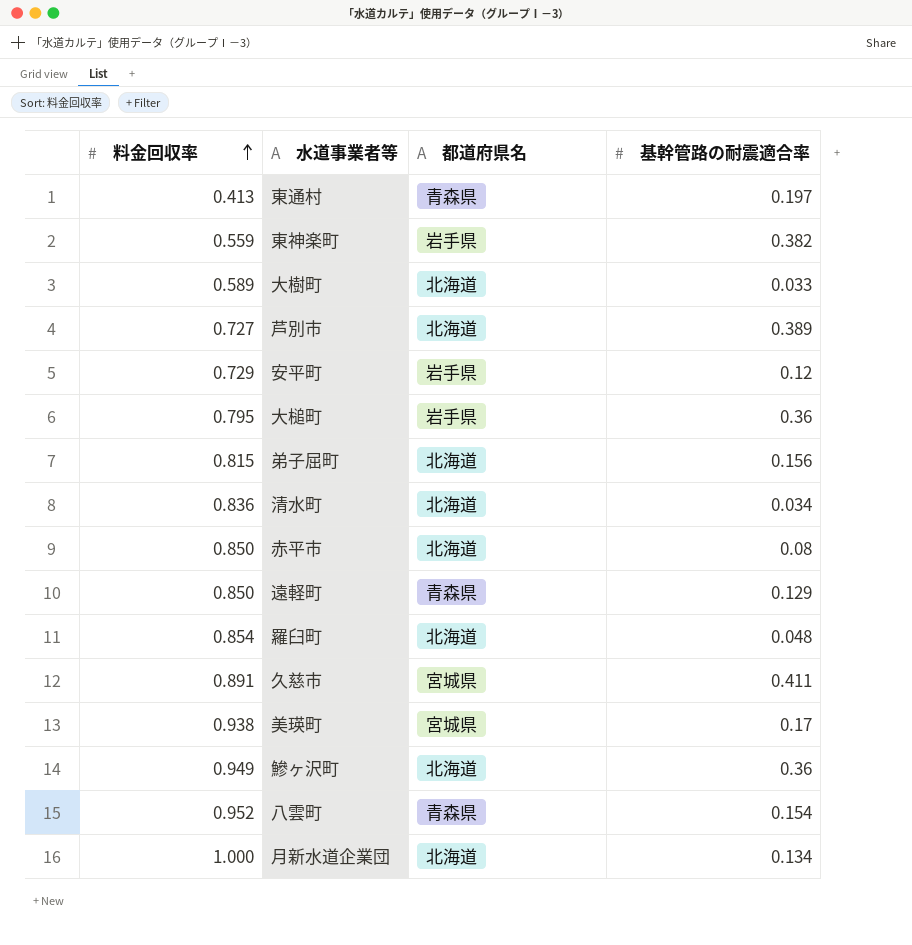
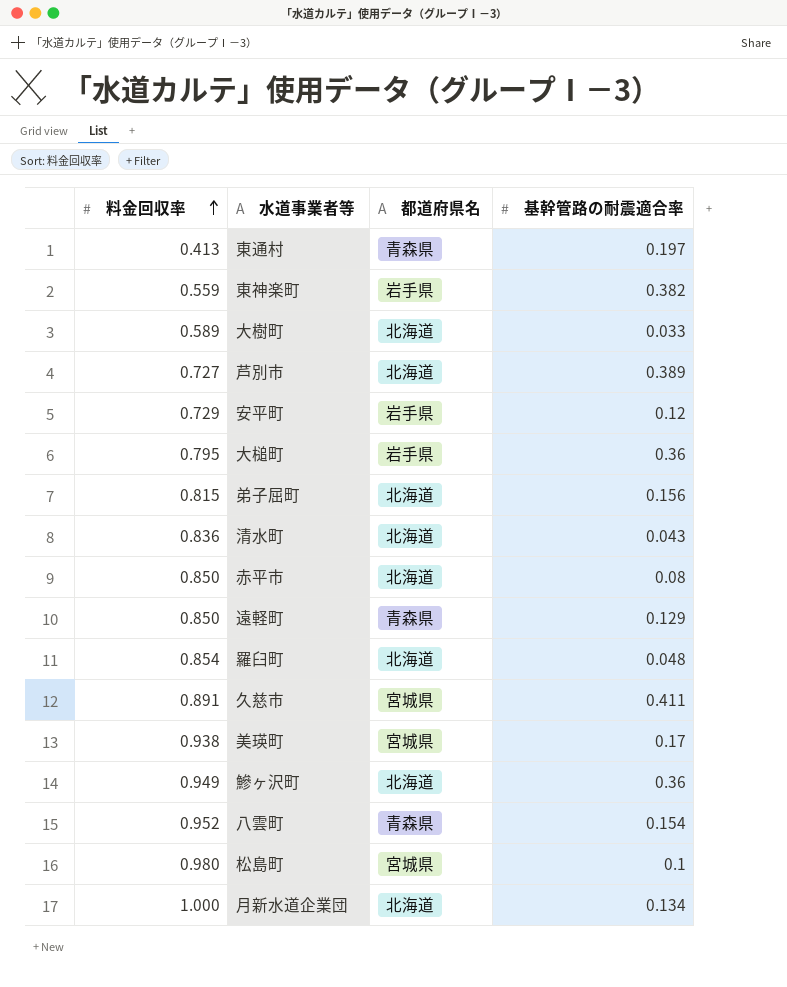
清水町 | 基幹管路の耐震適合率: 0.034 -> 0.043
row 松島町: none -> 0.980 | 宮城県 | 0.1

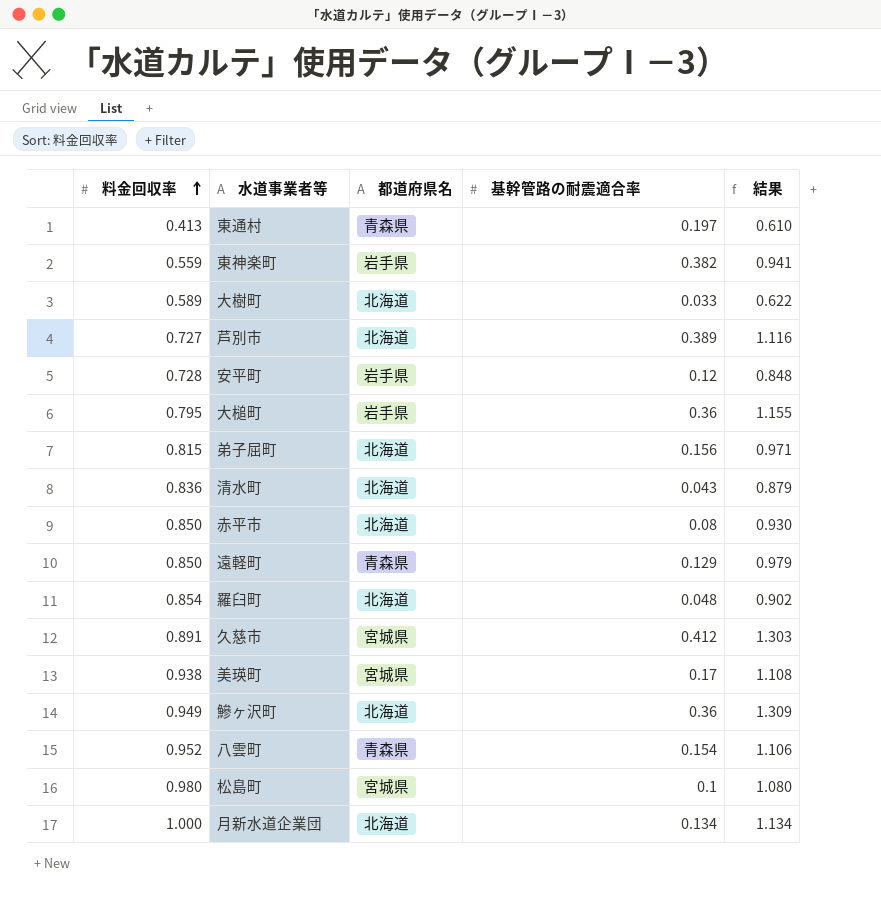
column 結果 | formula: none -> [料金回収率] + [基幹管路の耐震適合率]
安平町 | 料金回収率: 0.729 -> 0.728
久慈市 | 基幹管路の耐震適合率: 0.411 -> 0.412

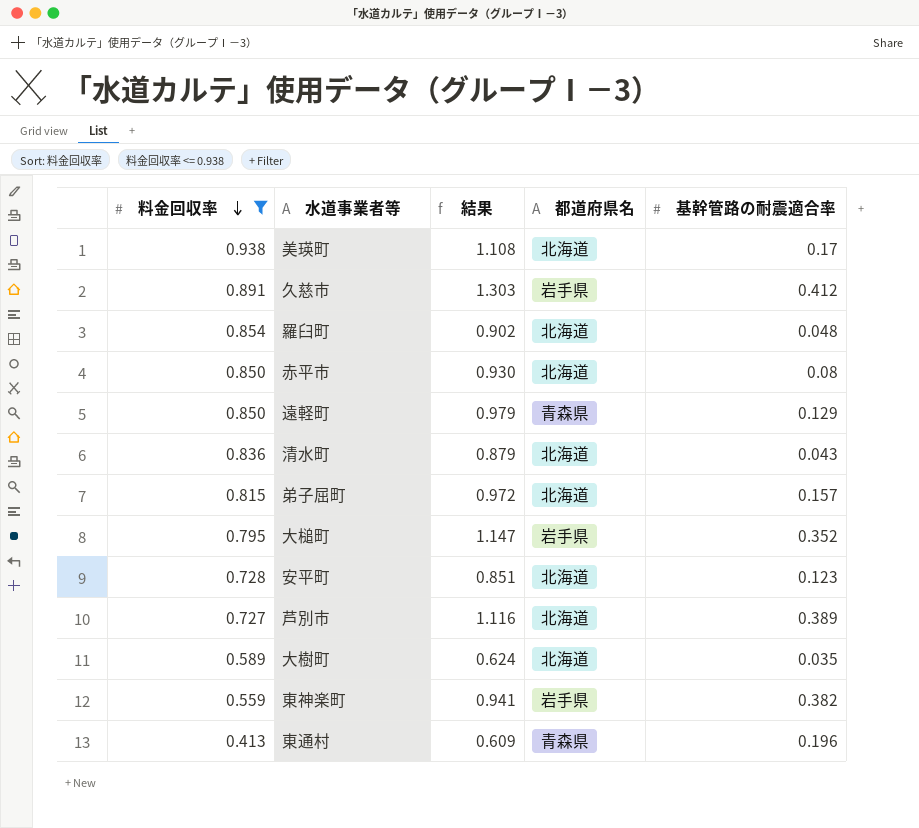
filter: none -> 料金回収率 <= 0.938
row order: 料金回収率 ascending -> 料金回収率 descending
column 結果 | position: 5 -> 3
美瑛町 | 都道府県名: 宮城県 -> 北海道
久慈市 | 都道府県名: 宮城県 -> 岩手県
弟子屈町 | 結果: 0.971 -> 0.972
弟子屈町 | 基幹管路の耐震適合率: 0.156 -> 0.157
大槌町 | 結果: 1.155 -> 1.147
大槌町 | 基幹管路の耐震適合率: 0.36 -> 0.352
安平町 | 結果: 0.848 -> 0.851
安平町 | 都道府県名: 岩手県 -> 北海道
安平町 | 基幹管路の耐震適合率: 0.12 -> 0.123
大樹町 | 結果: 0.622 -> 0.624
大樹町 | 基幹管路の耐震適合率: 0.033 -> 0.035
東通村 | 結果: 0.610 -> 0.609
東通村 | 基幹管路の耐震適合率: 0.197 -> 0.196

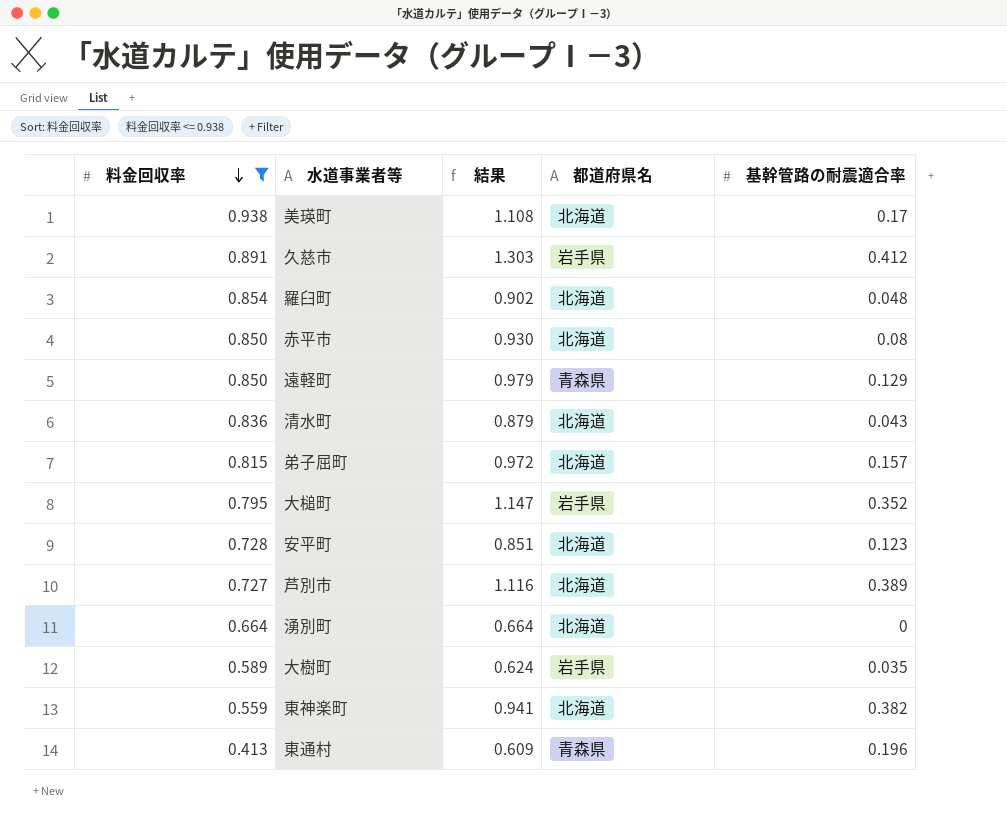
row 湧別町: none -> 0.664 | 0.664 | 北海道 | 0
大樹町 | 都道府県名: 北海道 -> 岩手県
東神楽町 | 都道府県名: 岩手県 -> 北海道

